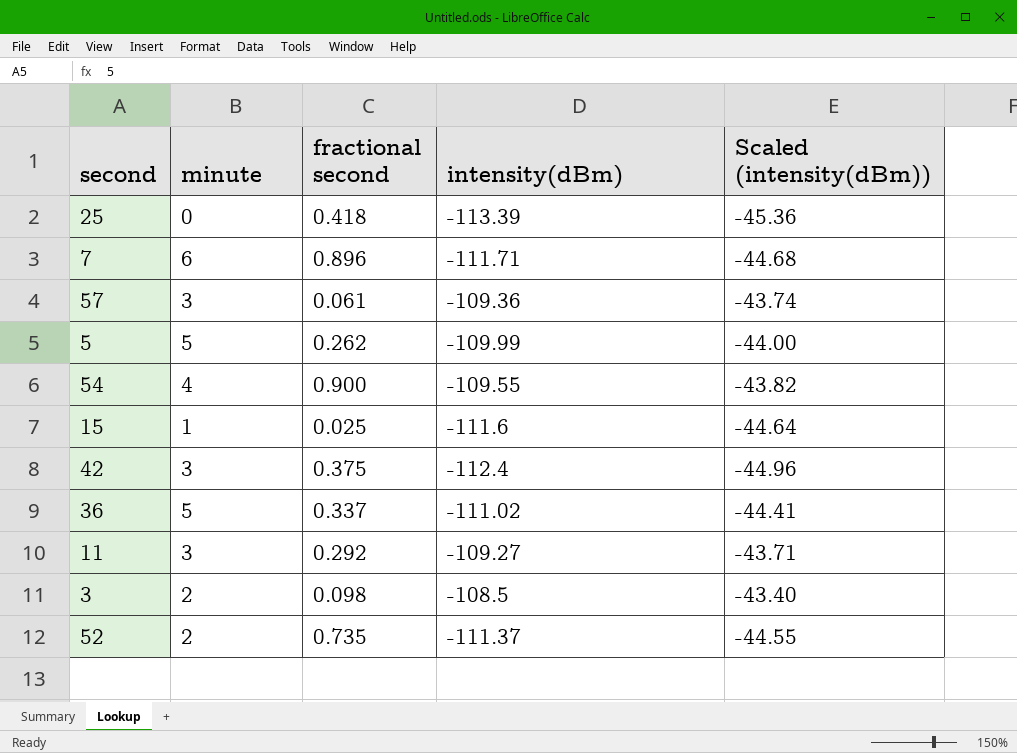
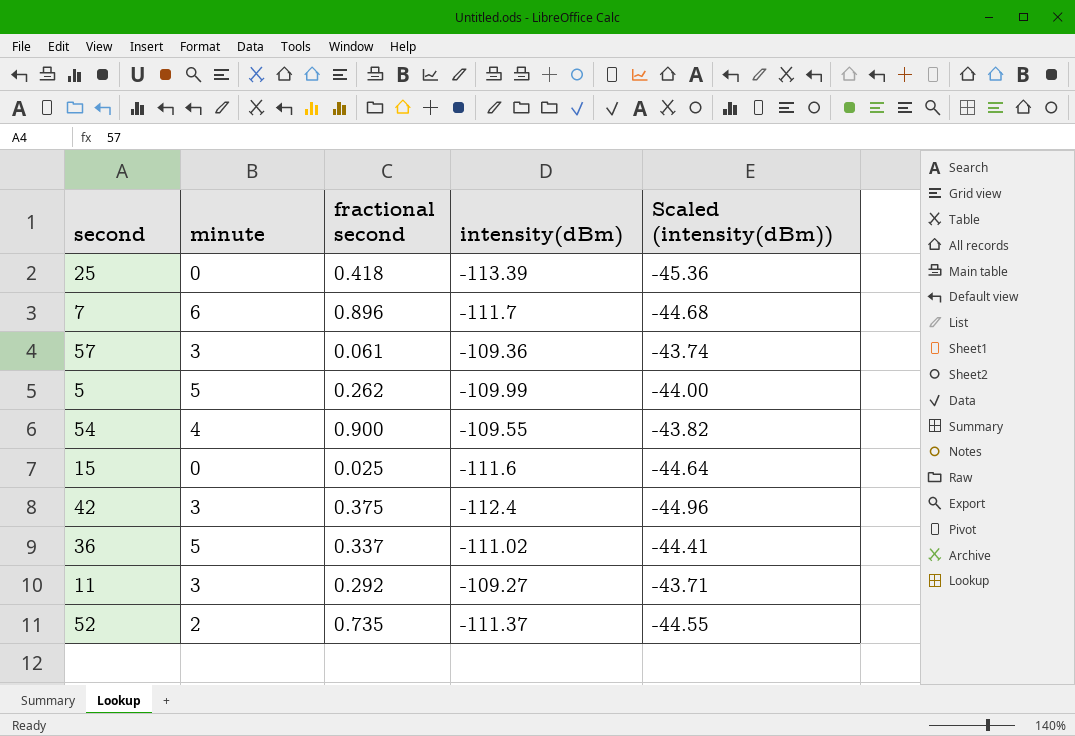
row 3: 2 | 0.098 | -108.5 | -43.40 -> none
7 | intensity(dBm): -111.71 -> -111.7
15 | minute: 1 -> 0

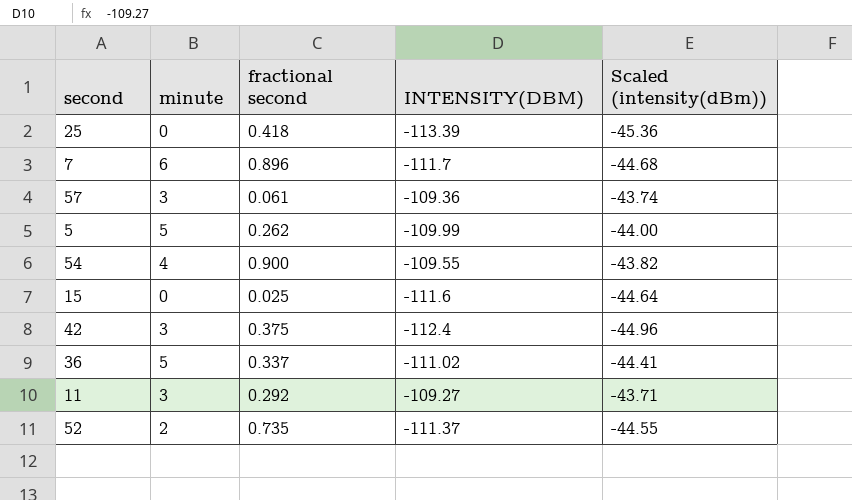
column name: intensity(dBm) -> INTENSITY(DBM)

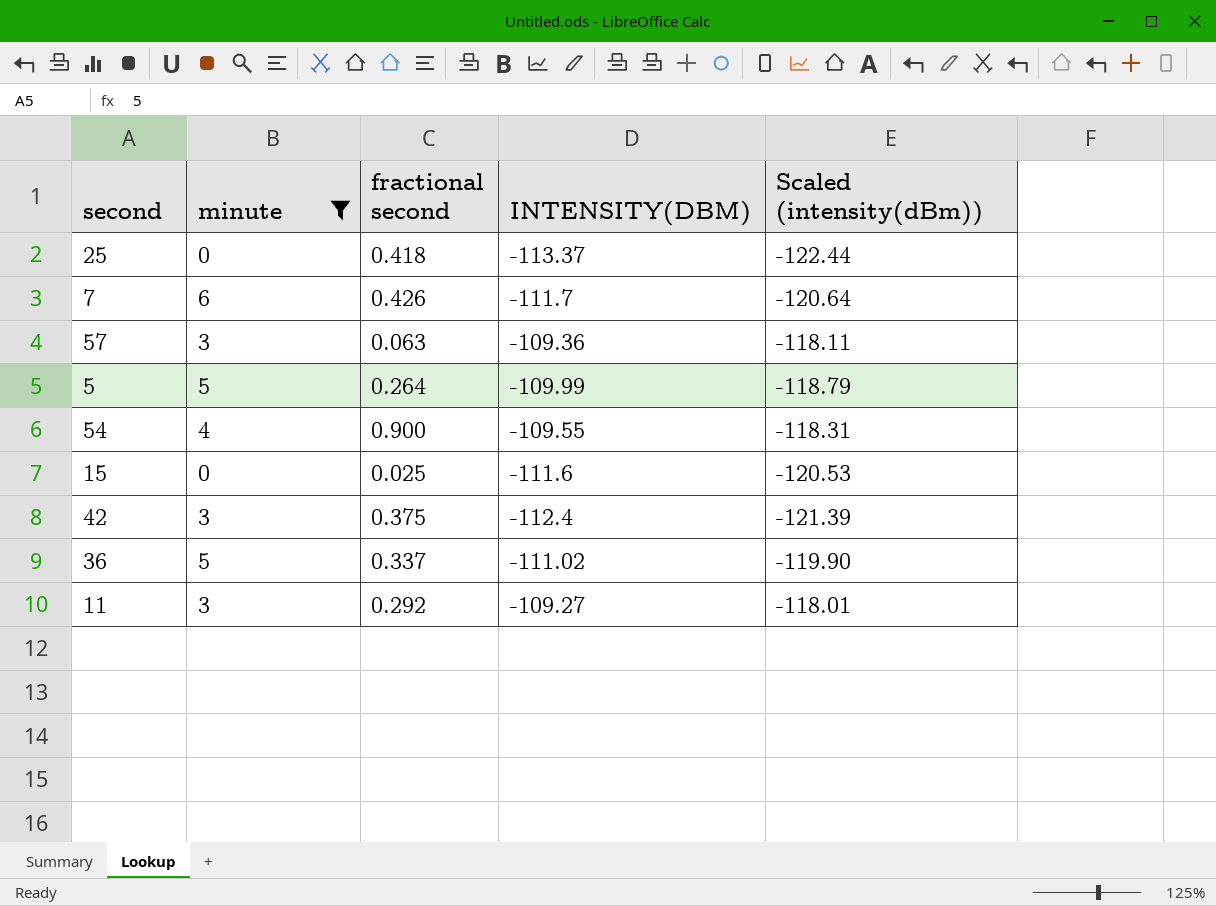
filter: none -> minute != 2
column Scaled (intensity(dBm)) | formula: [INTENSITY(DBM)] * 0.4 -> [INTENSITY(DBM)] * 1.08
25 | INTENSITY(DBM): -113.39 -> -113.37
7 | fractional second: 0.896 -> 0.426
57 | fractional second: 0.061 -> 0.063
5 | fractional second: 0.262 -> 0.264

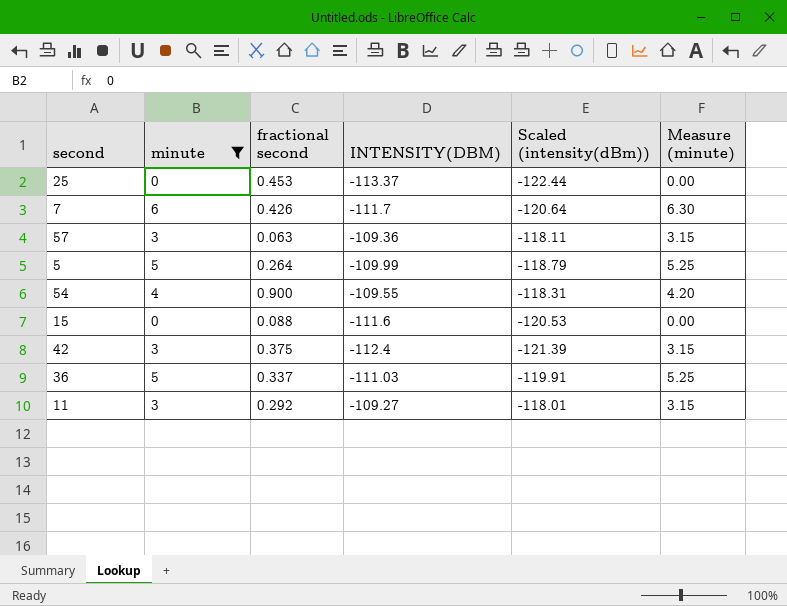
column Measure (minute) | formula: none -> [minute] * 1.05
25 | fractional second: 0.418 -> 0.453
15 | fractional second: 0.025 -> 0.088
36 | INTENSITY(DBM): -111.02 -> -111.03
36 | Scaled (intensity(dBm)): -119.90 -> -119.91

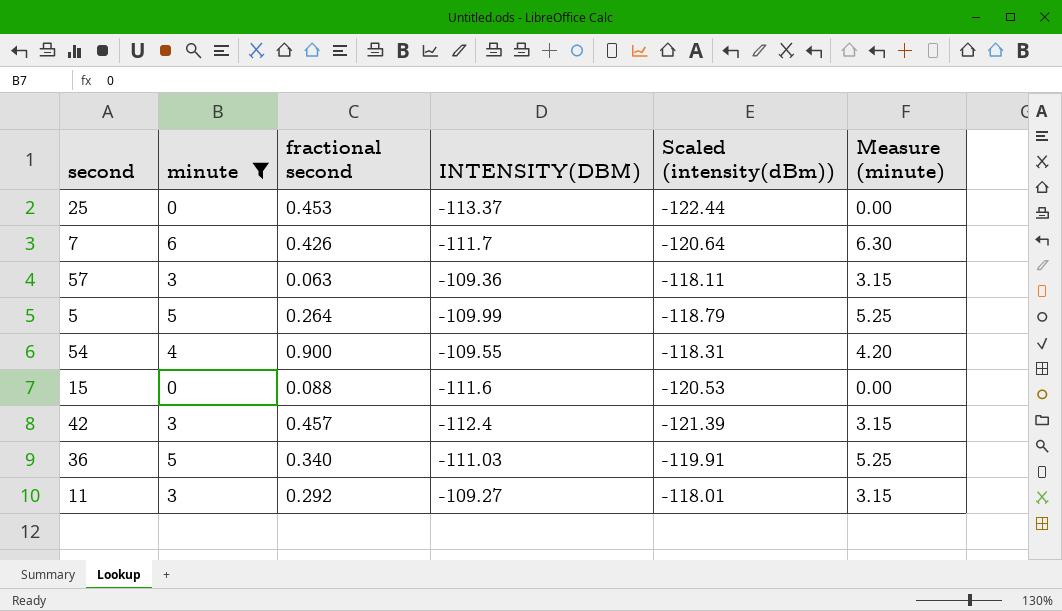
42 | fractional second: 0.375 -> 0.457
36 | fractional second: 0.337 -> 0.340

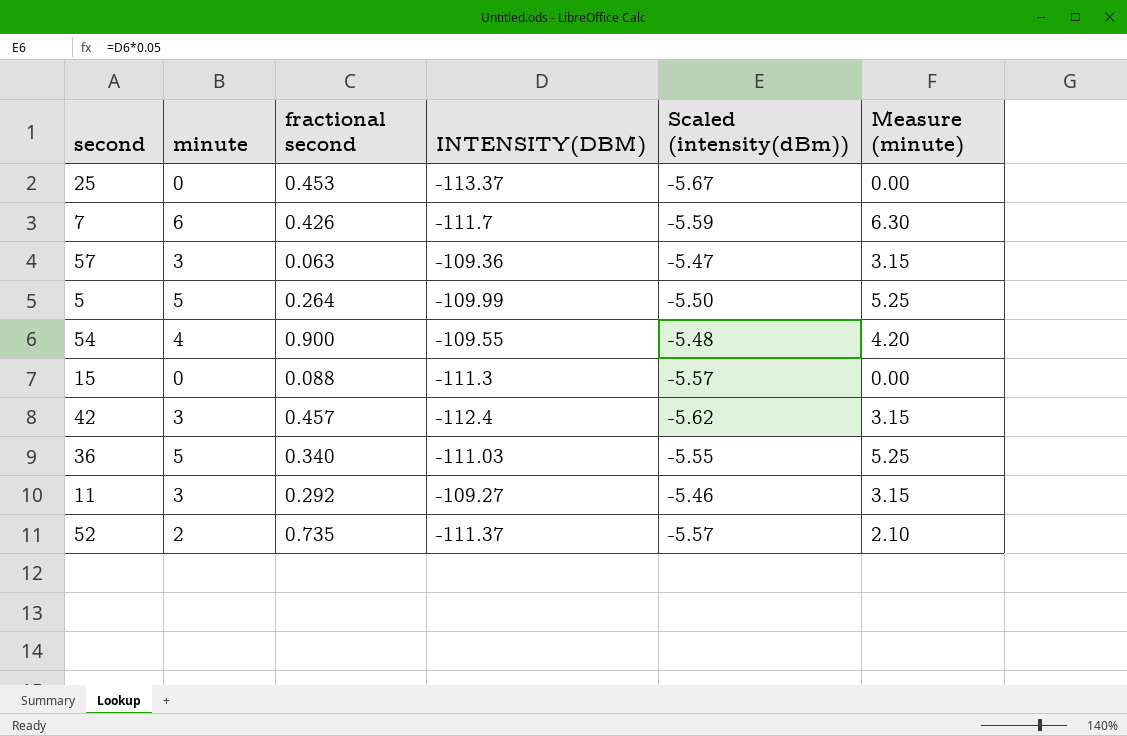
filter: minute != 2 -> none
column Scaled (intensity(dBm)) | formula: [INTENSITY(DBM)] * 1.08 -> [INTENSITY(DBM)] * 0.05
15 | INTENSITY(DBM): -111.6 -> -111.3

